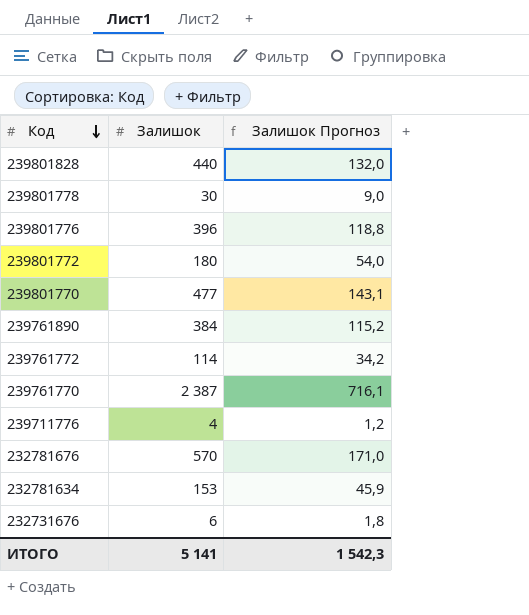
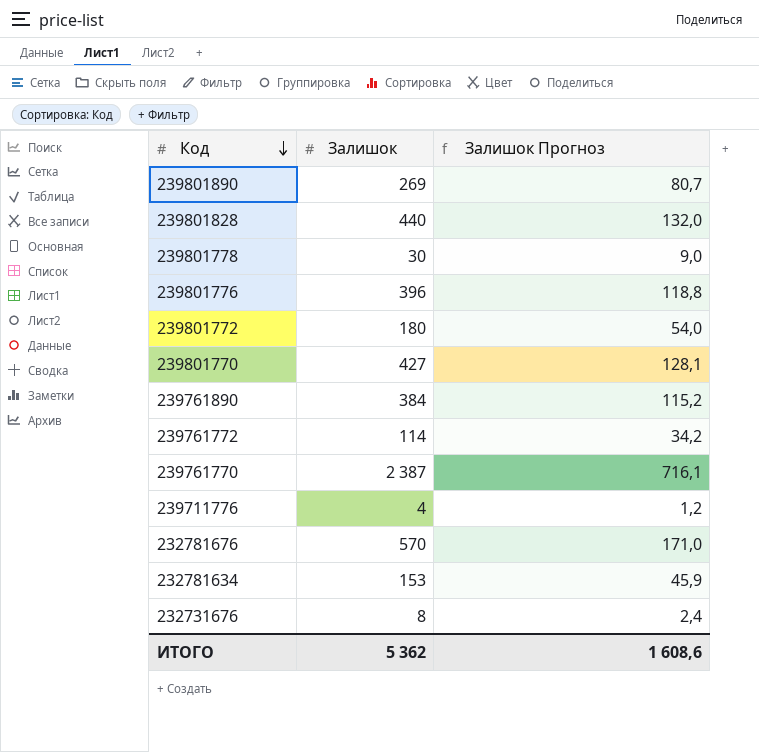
row 239801890: none -> 269 | 80,7
239801770 | Залишок: 477 -> 427
239801770 | Залишок Прогноз: 143,1 -> 128,1
232731676 | Залишок: 6 -> 8
232731676 | Залишок Прогноз: 1,8 -> 2,4
ИТОГО | Залишок: 5 141 -> 5 362
ИТОГО | Залишок Прогноз: 1 542,3 -> 1 608,6

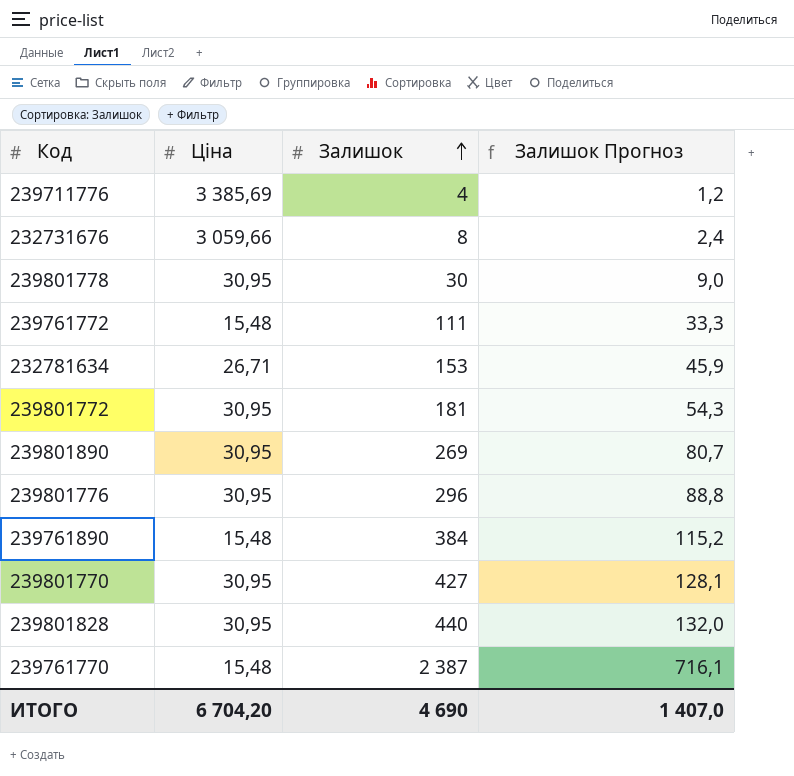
row order: Код descending -> Залишок ascending
column Ціна | position: none -> 2
row 232781676: 570 | 171,0 -> none
239761772 | Залишок: 114 -> 111
239761772 | Залишок Прогноз: 34,2 -> 33,3
239801772 | Залишок: 180 -> 181
239801772 | Залишок Прогноз: 54,0 -> 54,3
239801776 | Залишок: 396 -> 296
239801776 | Залишок Прогноз: 118,8 -> 88,8
ИТОГО | Залишок: 5 362 -> 4 690
ИТОГО | Залишок Прогноз: 1 608,6 -> 1 407,0

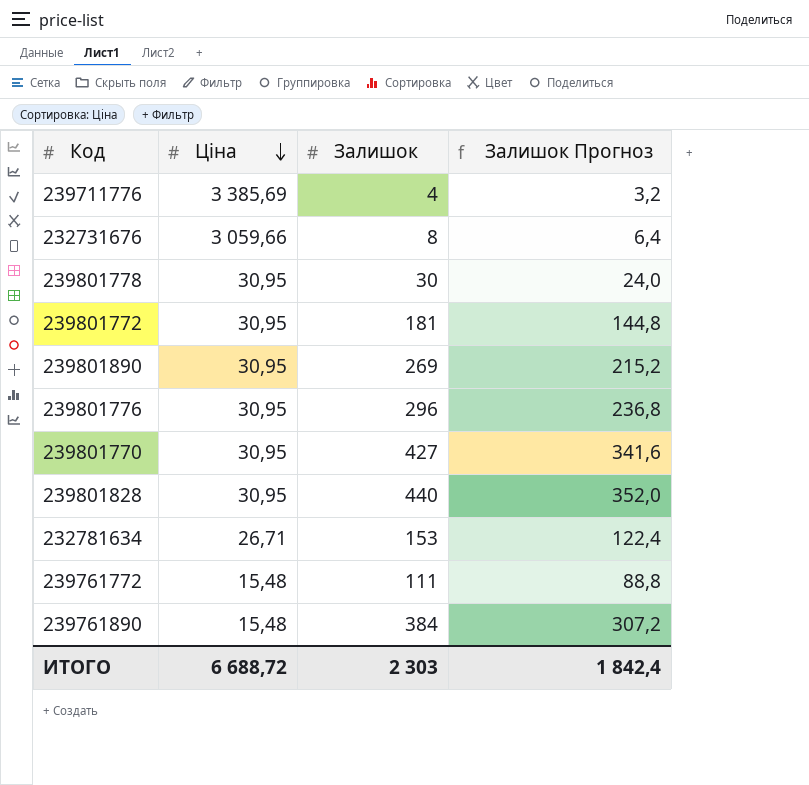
row order: Залишок ascending -> Ціна descending
column Залишок Прогноз | formula: [Залишок] * 0,3 -> [Залишок] * 0,8
row 239761770: 15,48 | 2 387 | 716,1 -> none
ИТОГО | Ціна: 6 704,20 -> 6 688,72
ИТОГО | Залишок: 4 690 -> 2 303
ИТОГО | Залишок Прогноз: 1 407,0 -> 1 842,4

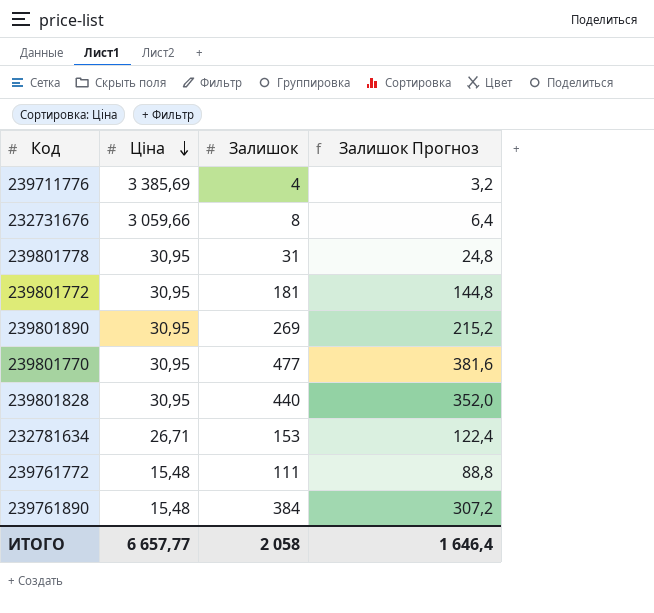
row 239801776: 30,95 | 296 | 236,8 -> none
239801778 | Залишок: 30 -> 31
239801778 | Залишок Прогноз: 24,0 -> 24,8
239801770 | Залишок: 427 -> 477
239801770 | Залишок Прогноз: 341,6 -> 381,6
ИТОГО | Ціна: 6 688,72 -> 6 657,77
ИТОГО | Залишок: 2 303 -> 2 058
ИТОГО | Залишок Прогноз: 1 842,4 -> 1 646,4

